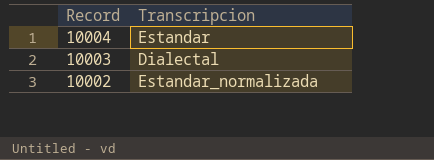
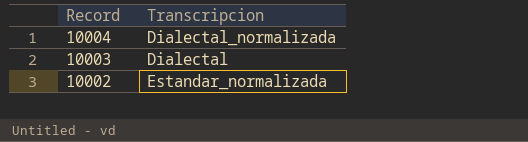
10004 | Transcripcion: Estandar -> Dialectal_normalizada

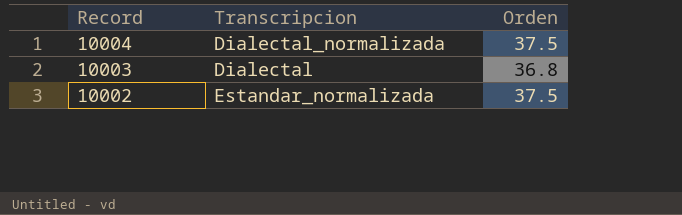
column Orden | position: none -> 3

